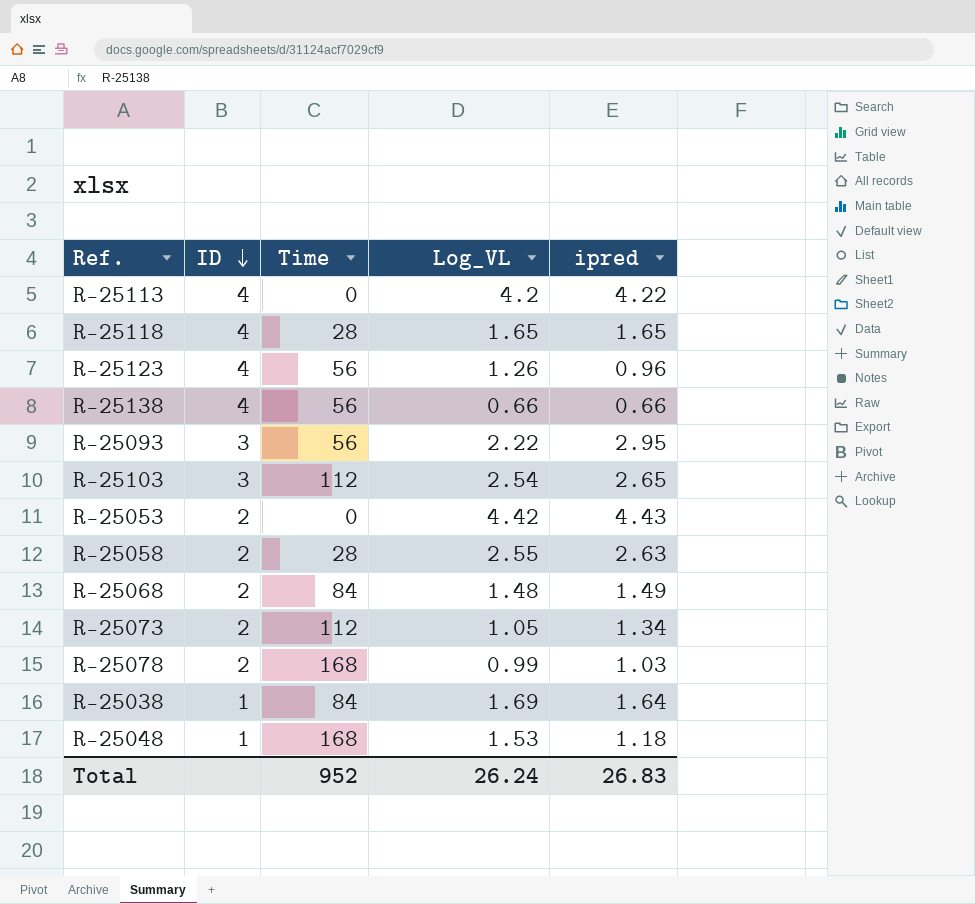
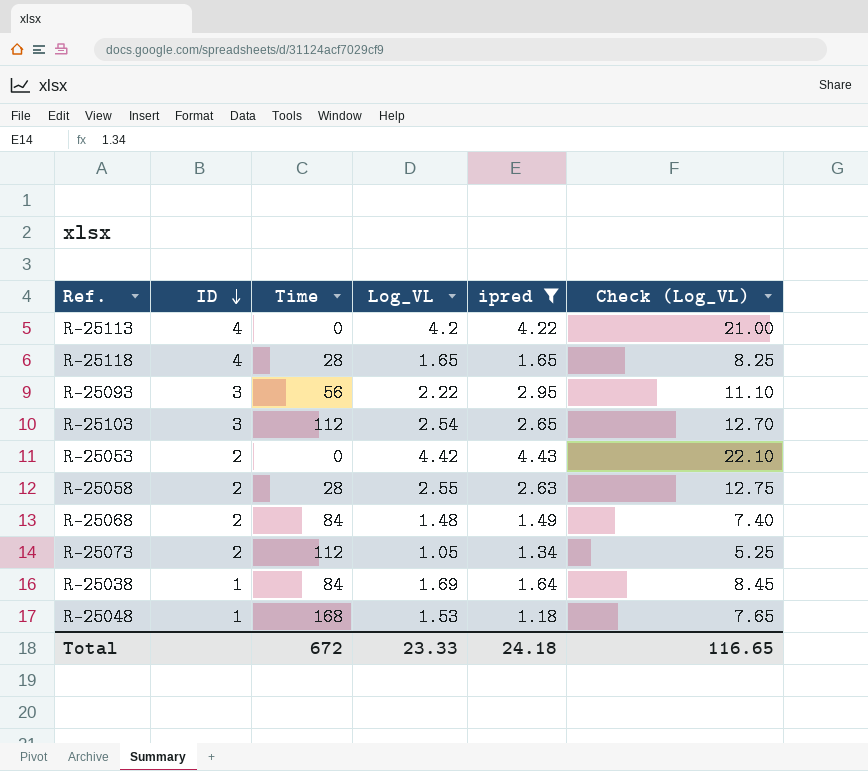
filter: none -> ipred >= 1.18
column Check (Log_VL) | formula: none -> [Log_VL] * 5
Total | Time: 952 -> 672
Total | Log_VL: 26.24 -> 23.33
Total | ipred: 26.83 -> 24.18

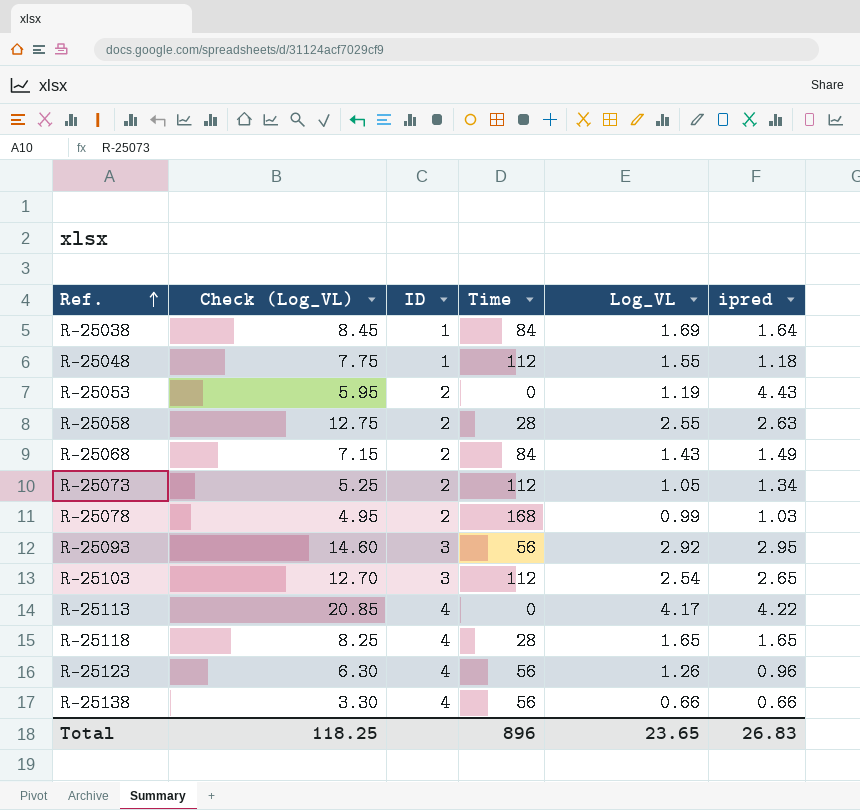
filter: ipred >= 1.18 -> none
row order: ID descending -> Ref. ascending
column Check (Log_VL) | position: 6 -> 2
R-25048 | Check (Log_VL): 7.65 -> 7.75
R-25048 | Time: 168 -> 112
R-25048 | Log_VL: 1.53 -> 1.55
R-25053 | Check (Log_VL): 22.10 -> 5.95
R-25053 | Log_VL: 4.42 -> 1.19
R-25068 | Check (Log_VL): 7.40 -> 7.15
R-25068 | Log_VL: 1.48 -> 1.43
R-25093 | Check (Log_VL): 11.10 -> 14.60
R-25093 | Log_VL: 2.22 -> 2.92
R-25113 | Check (Log_VL): 21.00 -> 20.85
R-25113 | Log_VL: 4.2 -> 4.17
Total | Check (Log_VL): 116.65 -> 118.25
Total | Time: 672 -> 896
Total | Log_VL: 23.33 -> 23.65
Total | ipred: 24.18 -> 26.83

